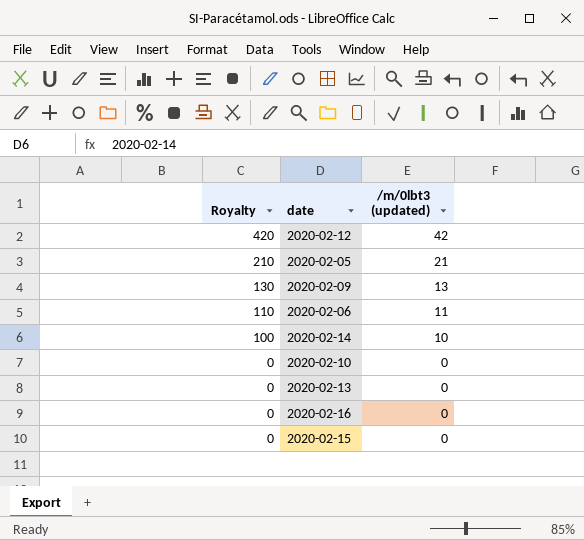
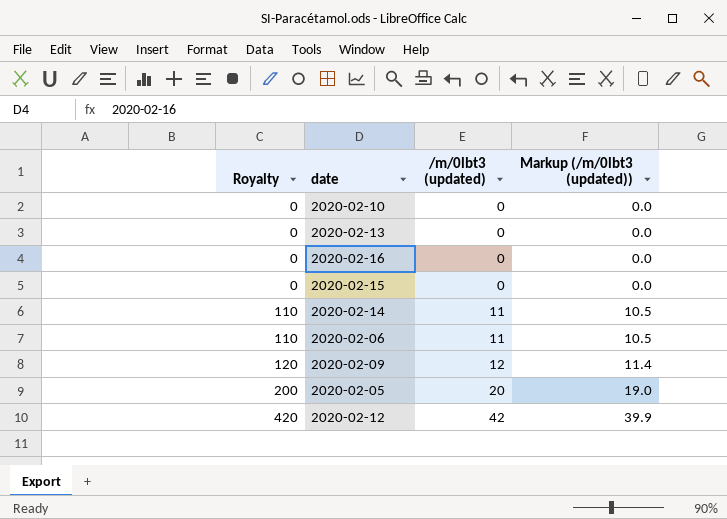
row order: Royalty descending -> Royalty ascending
column Markup (/m/0lbt3 (updated)) | formula: none -> [/m/0lbt3 (updated)] * 0.95
2020-02-14 | Royalty: 100 -> 110
2020-02-14 | /m/0lbt3 (updated): 10 -> 11
2020-02-09 | Royalty: 130 -> 120
2020-02-09 | /m/0lbt3 (updated): 13 -> 12
2020-02-05 | Royalty: 210 -> 200
2020-02-05 | /m/0lbt3 (updated): 21 -> 20

